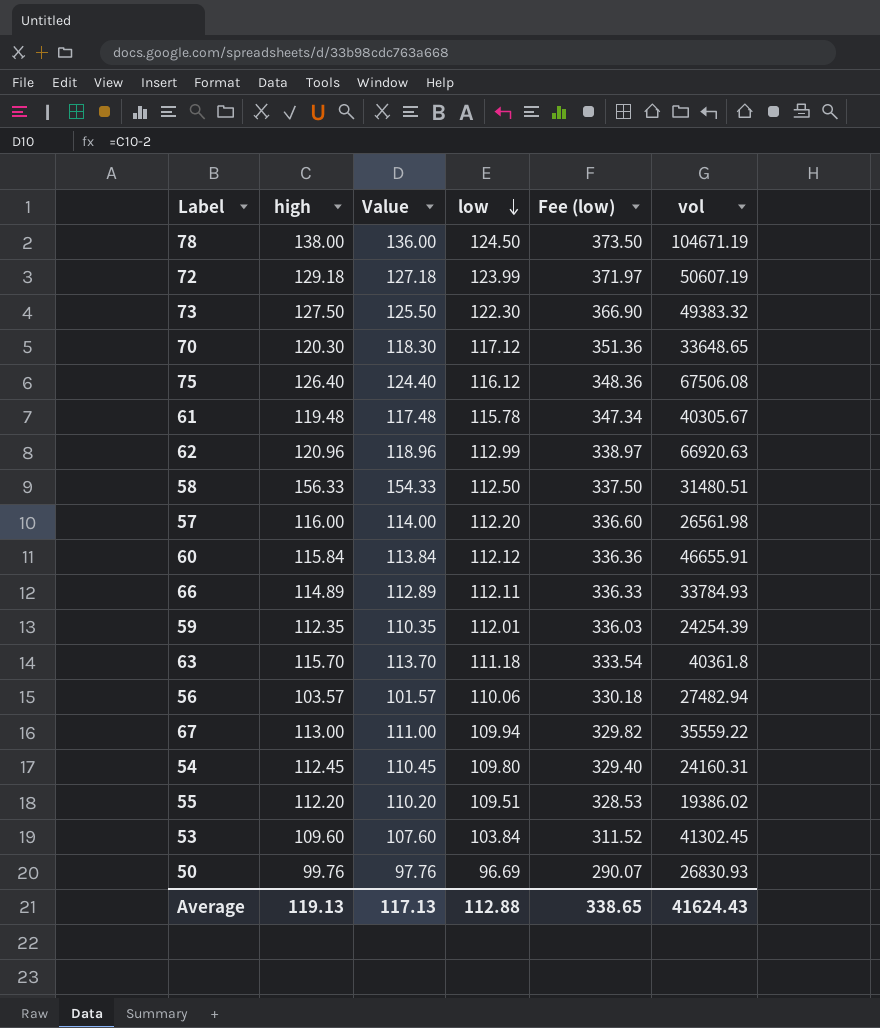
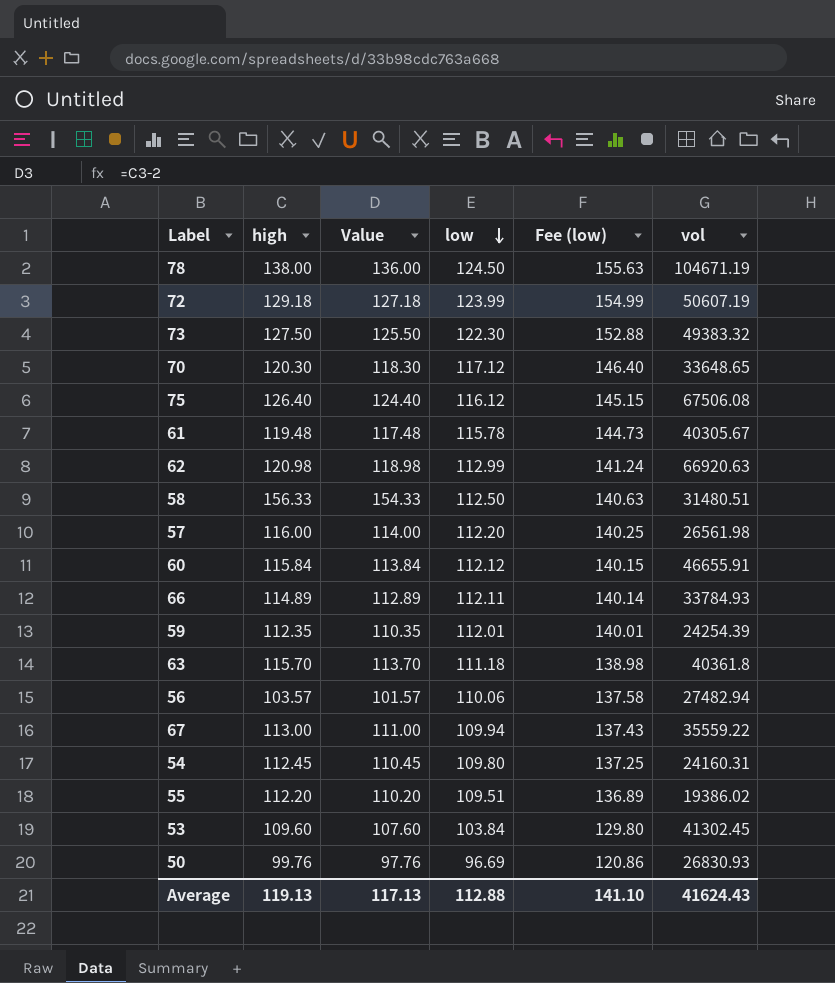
column Fee (low) | formula: [low] * 3 -> [low] * 1.25
62 | high: 120.96 -> 120.98
62 | Value: 118.96 -> 118.98
Average | Fee (low): 338.65 -> 141.10

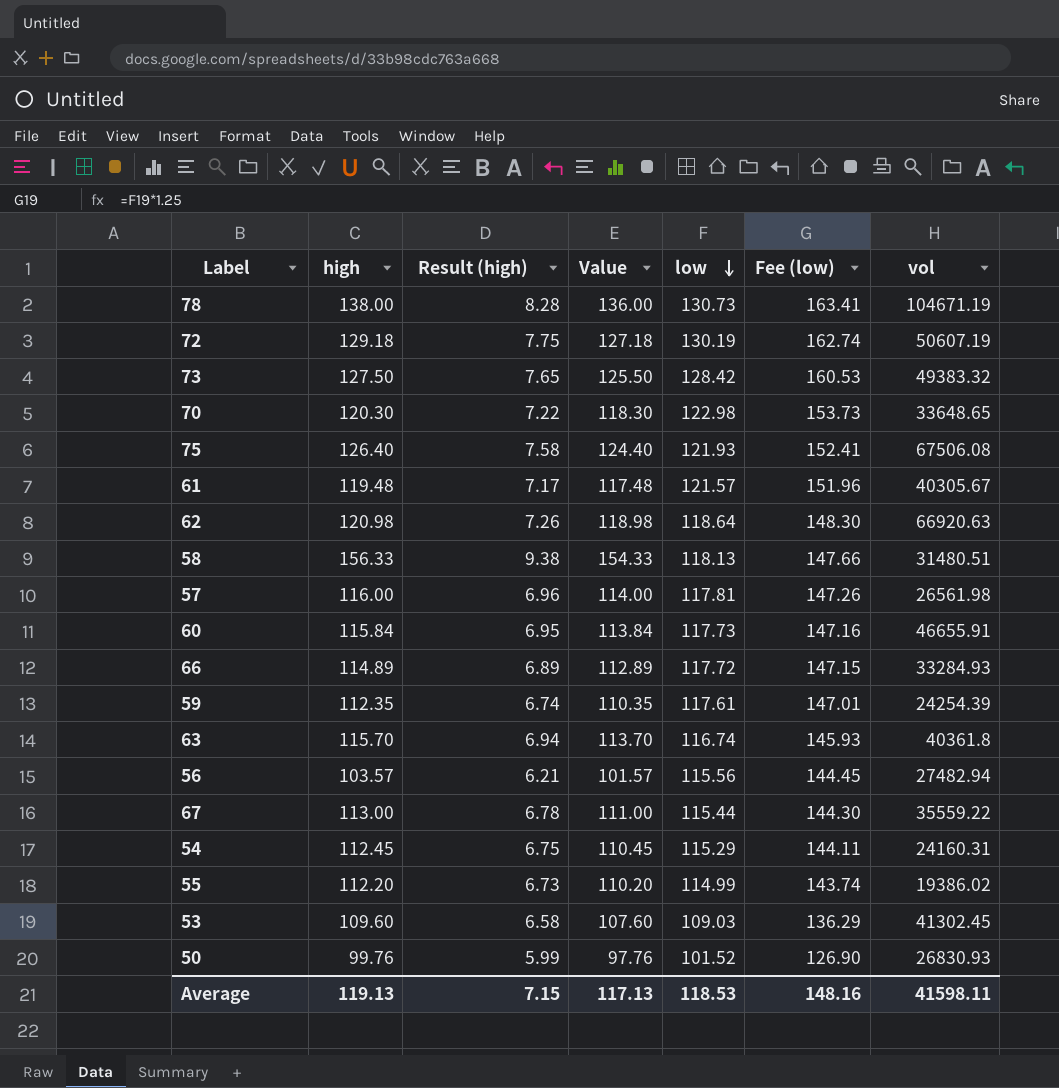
column Result (high) | formula: none -> [high] * 0.06
78 | low: 124.50 -> 130.73
78 | Fee (low): 155.63 -> 163.41
72 | low: 123.99 -> 130.19
72 | Fee (low): 154.99 -> 162.74
73 | low: 122.30 -> 128.42
73 | Fee (low): 152.88 -> 160.53
70 | low: 117.12 -> 122.98
70 | Fee (low): 146.40 -> 153.73
75 | low: 116.12 -> 121.93
75 | Fee (low): 145.15 -> 152.41
61 | low: 115.78 -> 121.57
61 | Fee (low): 144.73 -> 151.96
62 | low: 112.99 -> 118.64
62 | Fee (low): 141.24 -> 148.30
58 | low: 112.50 -> 118.13
58 | Fee (low): 140.63 -> 147.66
57 | low: 112.20 -> 117.81
57 | Fee (low): 140.25 -> 147.26
60 | low: 112.12 -> 117.73
60 | Fee (low): 140.15 -> 147.16
66 | low: 112.11 -> 117.72
66 | Fee (low): 140.14 -> 147.15
66 | vol: 33784.93 -> 33284.93
59 | low: 112.01 -> 117.61
59 | Fee (low): 140.01 -> 147.01
63 | low: 111.18 -> 116.74
63 | Fee (low): 138.98 -> 145.93
56 | low: 110.06 -> 115.56
56 | Fee (low): 137.58 -> 144.45
67 | low: 109.94 -> 115.44
67 | Fee (low): 137.43 -> 144.30
54 | low: 109.80 -> 115.29
54 | Fee (low): 137.25 -> 144.11
55 | low: 109.51 -> 114.99
55 | Fee (low): 136.89 -> 143.74
53 | low: 103.84 -> 109.03
53 | Fee (low): 129.80 -> 136.29
50 | low: 96.69 -> 101.52
50 | Fee (low): 120.86 -> 126.90
Average | low: 112.88 -> 118.53
Average | Fee (low): 141.10 -> 148.16
Average | vol: 41624.43 -> 41598.11

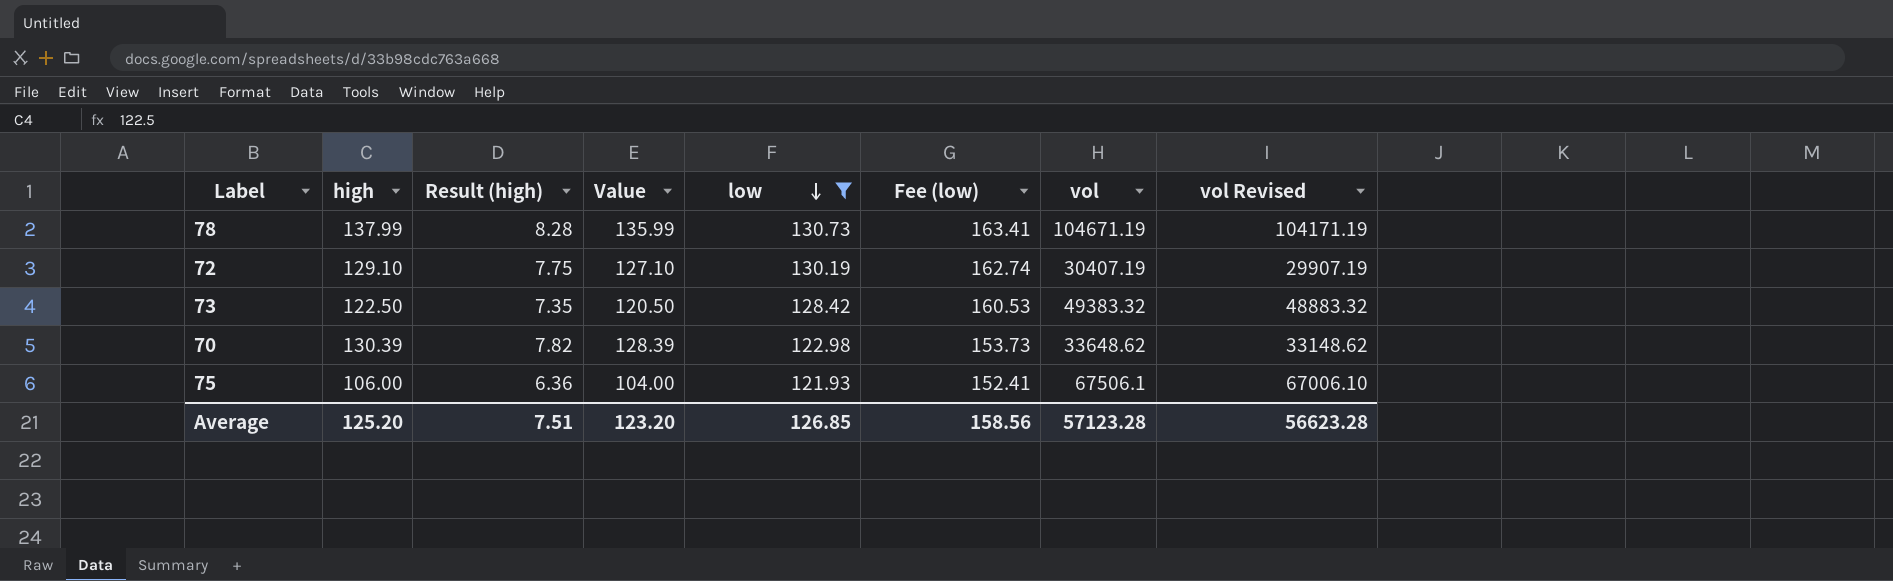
filter: none -> low >= 121.93
column vol Revised | formula: none -> [vol] - 500
78 | high: 138.00 -> 137.99
78 | Value: 136.00 -> 135.99
72 | high: 129.18 -> 129.10
72 | Value: 127.18 -> 127.10
72 | vol: 50607.19 -> 30407.19
73 | high: 127.50 -> 122.50
73 | Result (high): 7.65 -> 7.35
73 | Value: 125.50 -> 120.50
70 | high: 120.30 -> 130.39
70 | Result (high): 7.22 -> 7.82
70 | Value: 118.30 -> 128.39
70 | vol: 33648.65 -> 33648.62
75 | high: 126.40 -> 106.00
75 | Result (high): 7.58 -> 6.36
75 | Value: 124.40 -> 104.00
75 | vol: 67506.08 -> 67506.1
Average | high: 119.13 -> 125.20
Average | Result (high): 7.15 -> 7.51
Average | Value: 117.13 -> 123.20
Average | low: 118.53 -> 126.85
Average | Fee (low): 148.16 -> 158.56
Average | vol: 41598.11 -> 57123.28

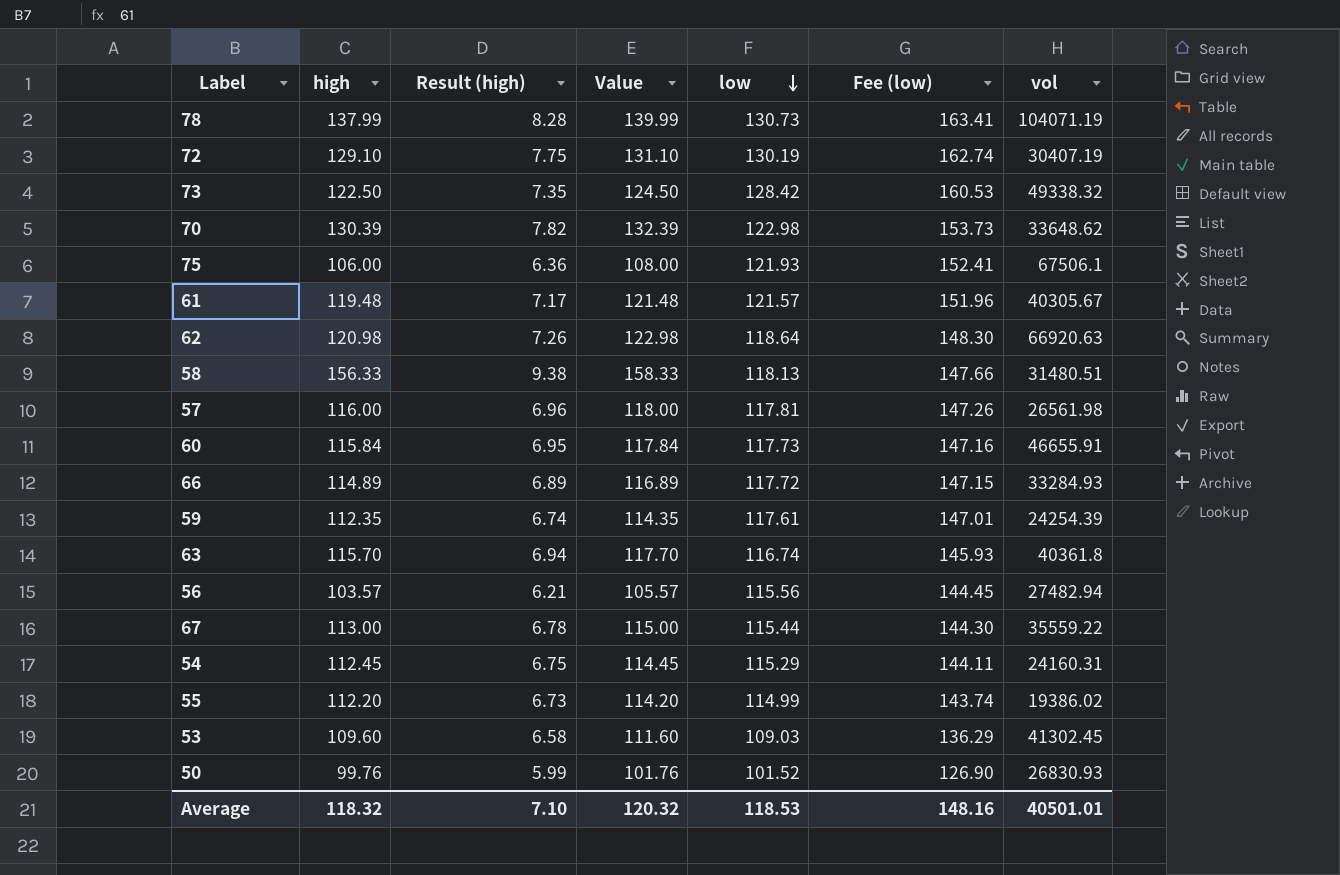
filter: low >= 121.93 -> none
column vol Revised | formula: [vol] - 500 -> none
column Value | formula: [high] - 2 -> [high] + 2
78 | vol: 104671.19 -> 104071.19
73 | vol: 49383.32 -> 49338.32
Average | high: 125.20 -> 118.32
Average | Result (high): 7.51 -> 7.10
Average | Value: 123.20 -> 120.32
Average | low: 126.85 -> 118.53
Average | Fee (low): 158.56 -> 148.16
Average | vol: 57123.28 -> 40501.01

